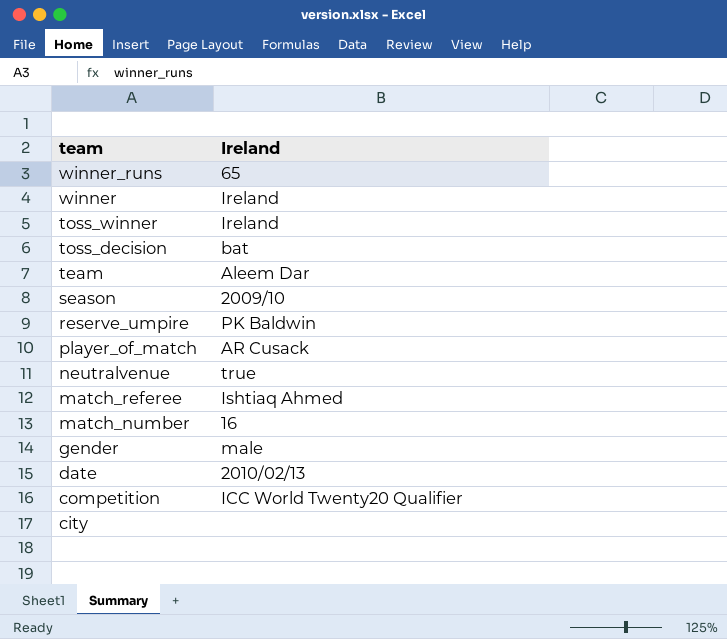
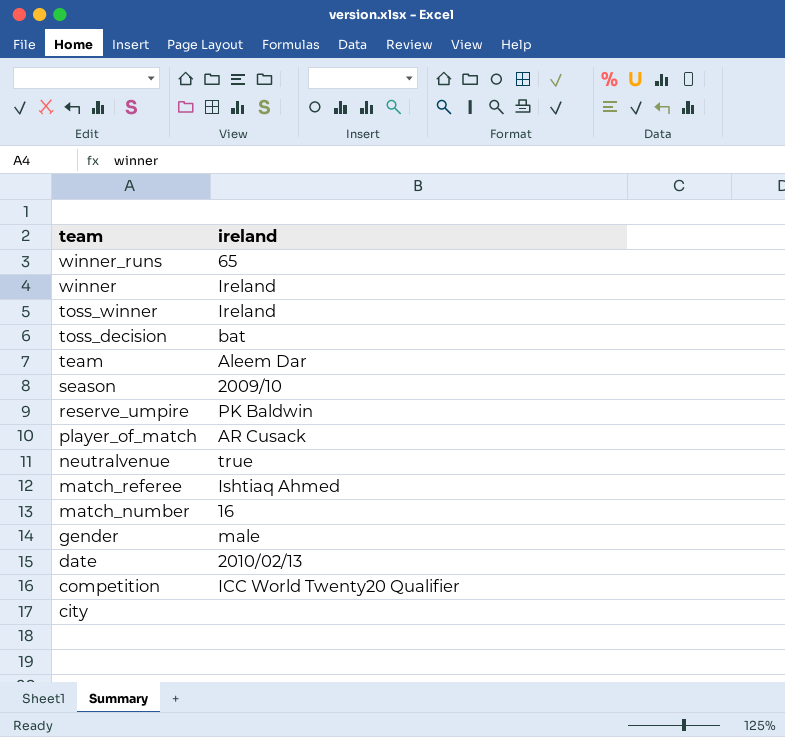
column name: Ireland -> ireland

